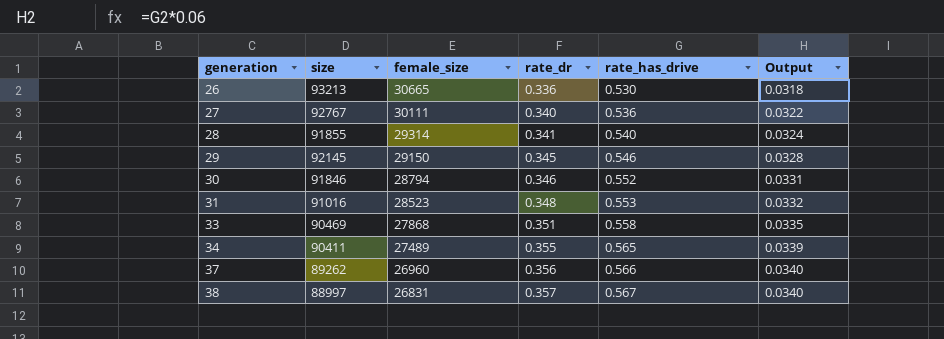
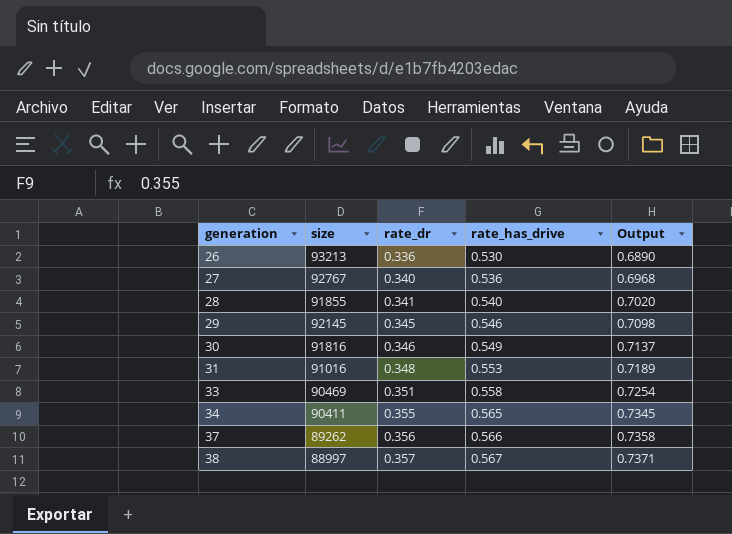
column female_size | position: 3 -> none
column Output | formula: [rate_has_drive] * 0.06 -> [rate_has_drive] * 1.3
30 | size: 91846 -> 91816
30 | rate_has_drive: 0.552 -> 0.549

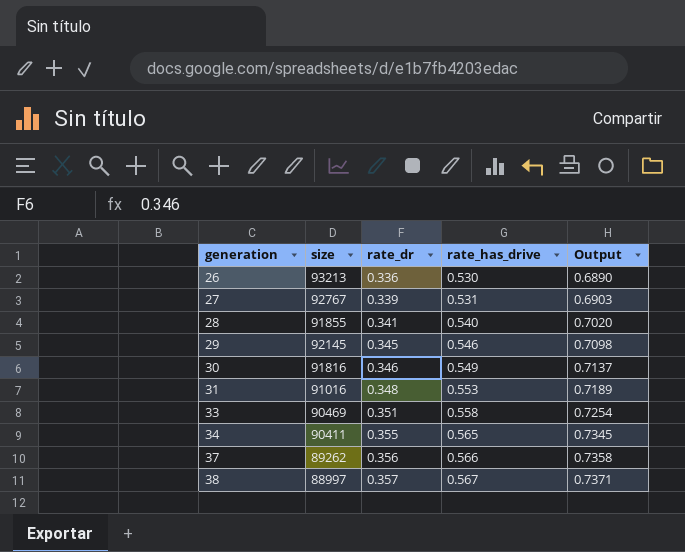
27 | rate_dr: 0.340 -> 0.339
27 | rate_has_drive: 0.536 -> 0.531
27 | Output: 0.6968 -> 0.6903

